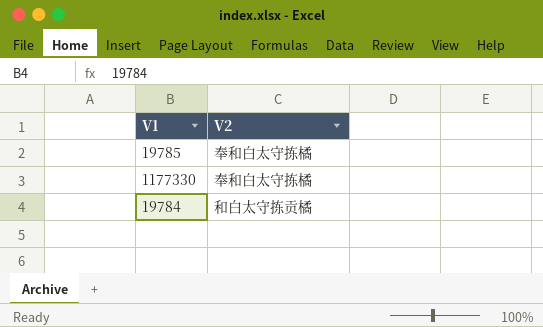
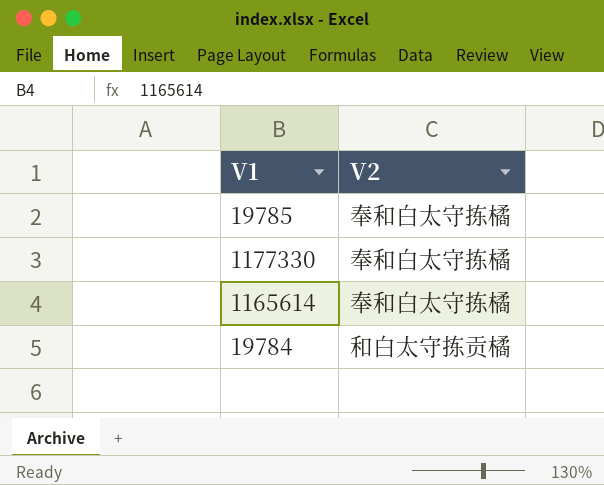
row 1165614: none -> 奉和白太守拣橘

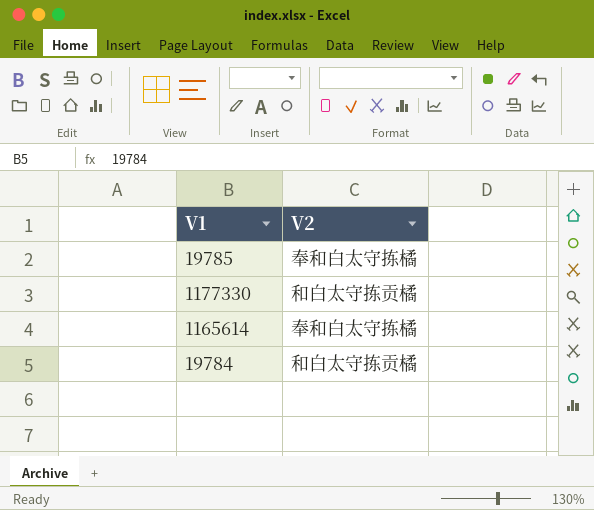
1177330 | V2: 奉和白太守拣橘 -> 和白太守拣贡橘

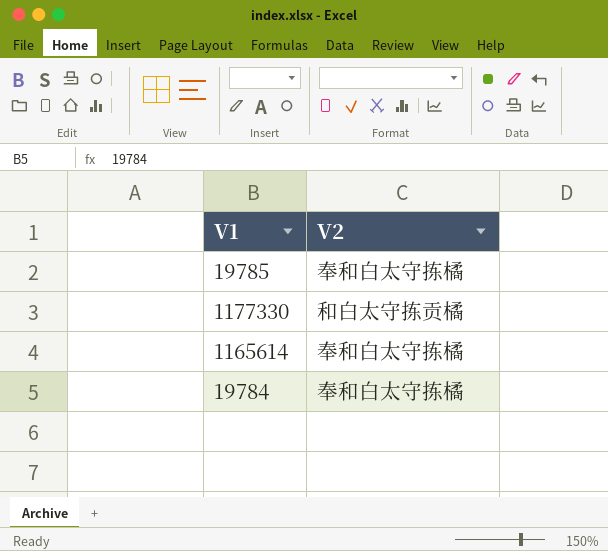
19784 | V2: 和白太守拣贡橘 -> 奉和白太守拣橘

